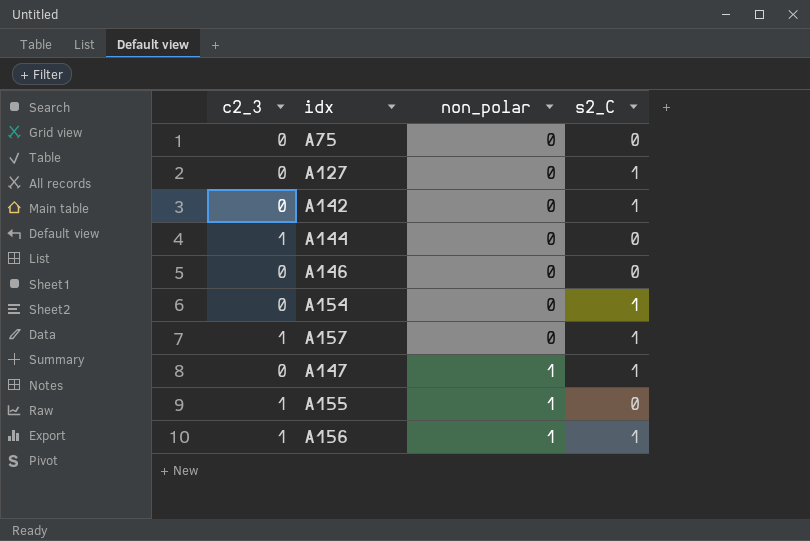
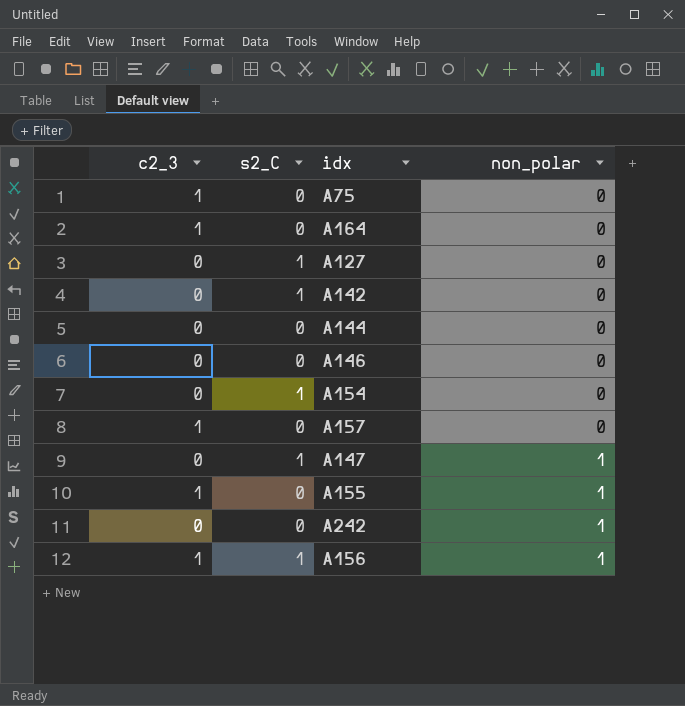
column s2_C | position: 4 -> 2
A75 | c2_3: 0 -> 1
row A164: none -> 1 | 0 | 0
A144 | c2_3: 1 -> 0
A157 | s2_C: 1 -> 0
row A242: none -> 0 | 0 | 1

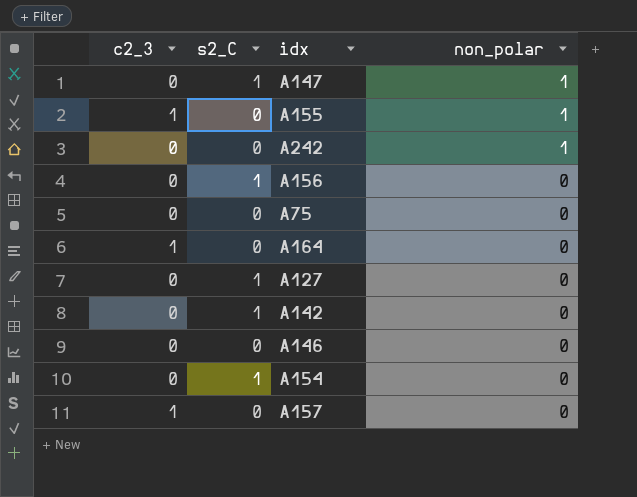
row order: non_polar ascending -> non_polar descending
row A144: 0 | 0 | 0 -> none
A156 | c2_3: 1 -> 0
A156 | non_polar: 1 -> 0
A75 | c2_3: 1 -> 0

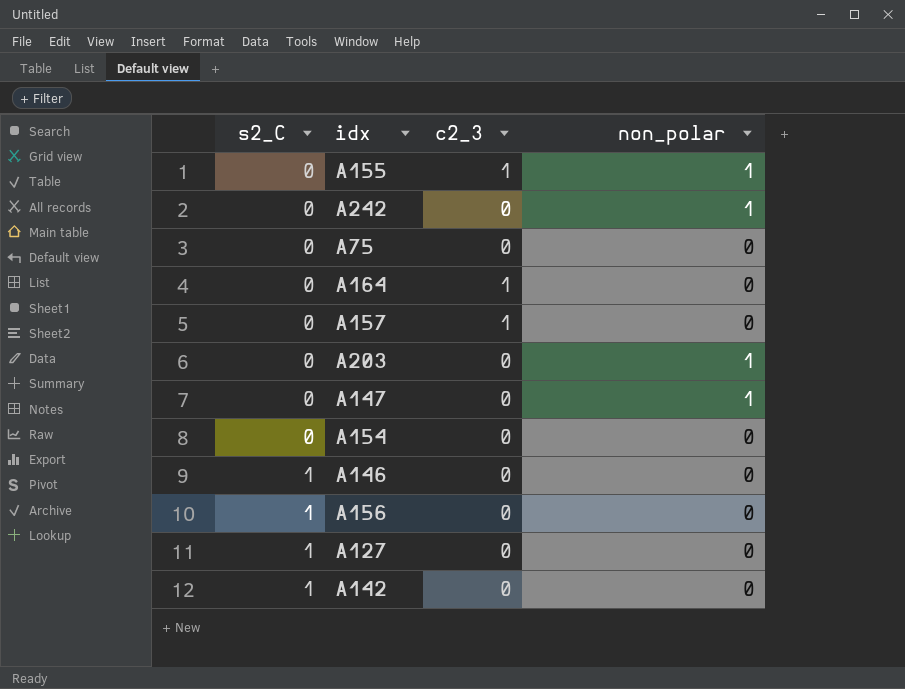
row order: non_polar descending -> s2_C ascending
column c2_3 | position: 1 -> 3
row A203: none -> 0 | 0 | 1
A147 | s2_C: 1 -> 0
A154 | s2_C: 1 -> 0
A146 | s2_C: 0 -> 1

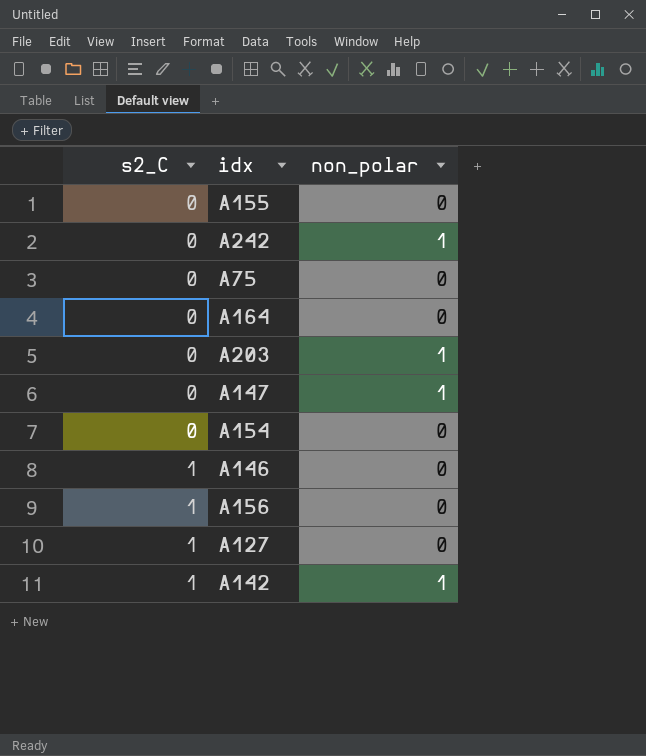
column c2_3 | position: 3 -> none
row A157: 0 | 1 | 0 -> none
A155 | non_polar: 1 -> 0
A142 | non_polar: 0 -> 1

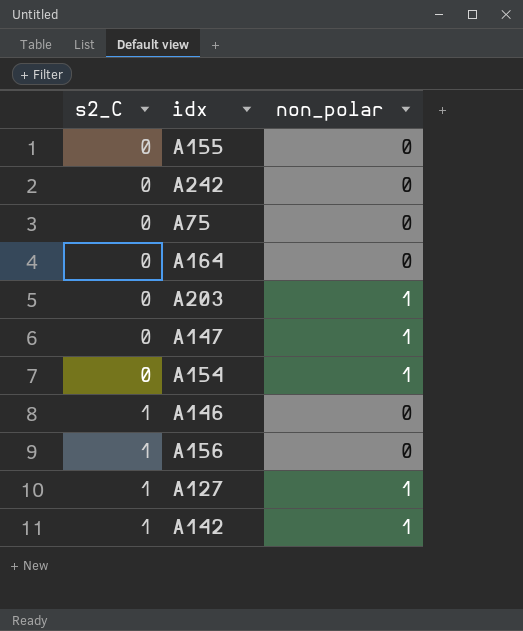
A242 | non_polar: 1 -> 0
A154 | non_polar: 0 -> 1
A127 | non_polar: 0 -> 1

